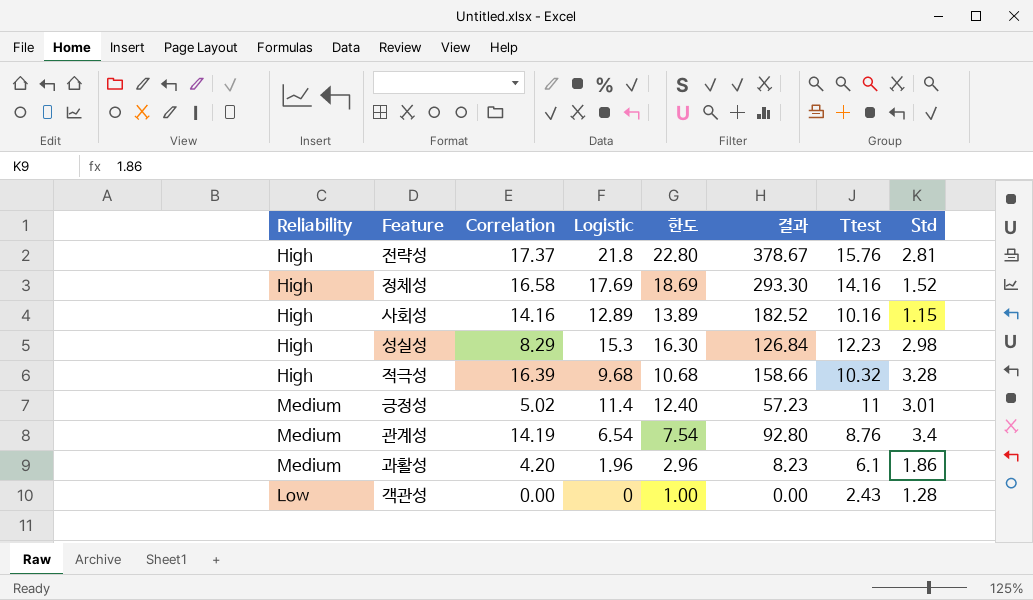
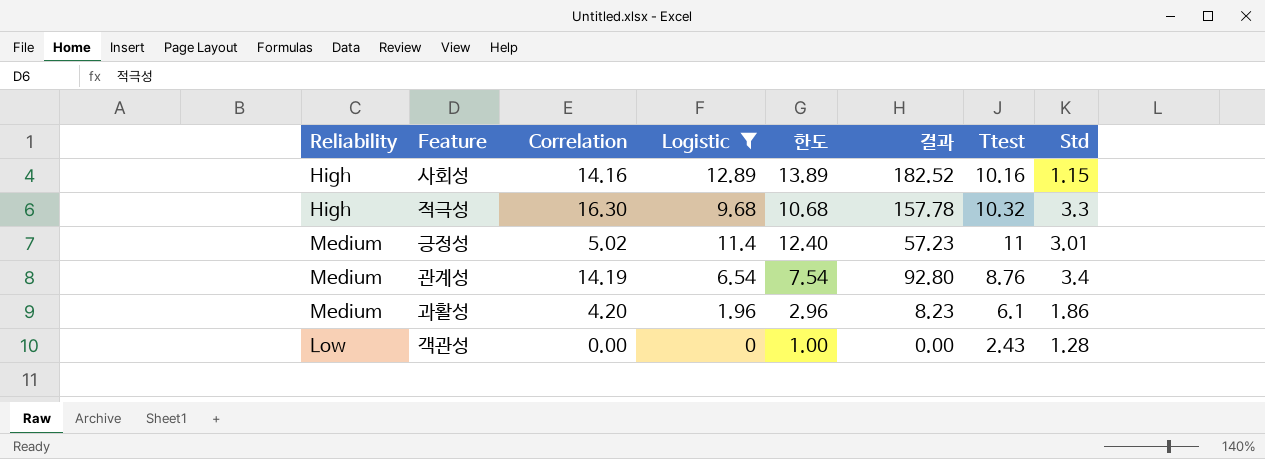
filter: none -> Logistic <= 12.89
적극성 | Correlation: 16.39 -> 16.30
적극성 | 결과: 158.66 -> 157.78
적극성 | Std: 3.28 -> 3.3

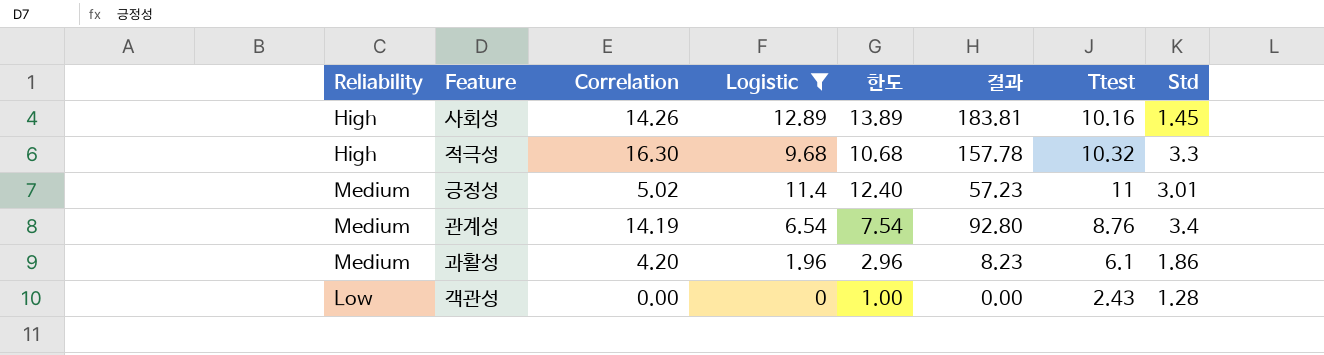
사회성 | Correlation: 14.16 -> 14.26
사회성 | 결과: 182.52 -> 183.81
사회성 | Std: 1.15 -> 1.45

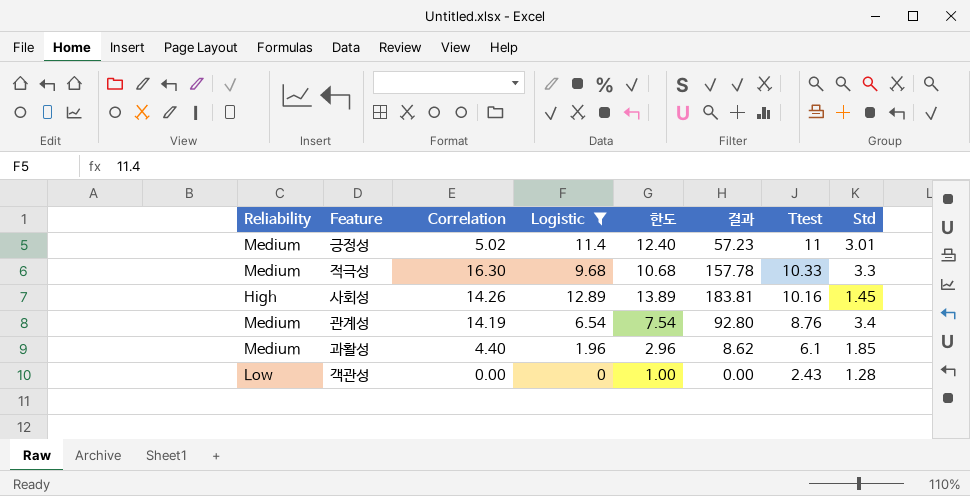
row order: none -> Ttest descending
적극성 | Reliability: High -> Medium
적극성 | Ttest: 10.32 -> 10.33
과활성 | Correlation: 4.20 -> 4.40
과활성 | 결과: 8.23 -> 8.62
과활성 | Std: 1.86 -> 1.85

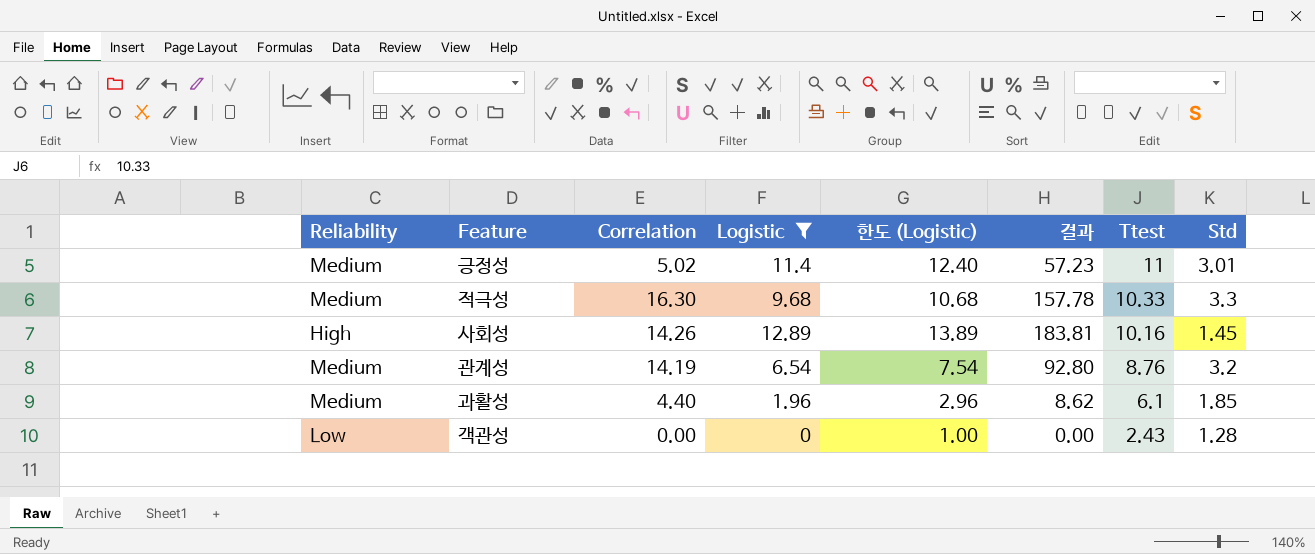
column name: 한도 -> 한도 (Logistic)
관계성 | Std: 3.4 -> 3.2

